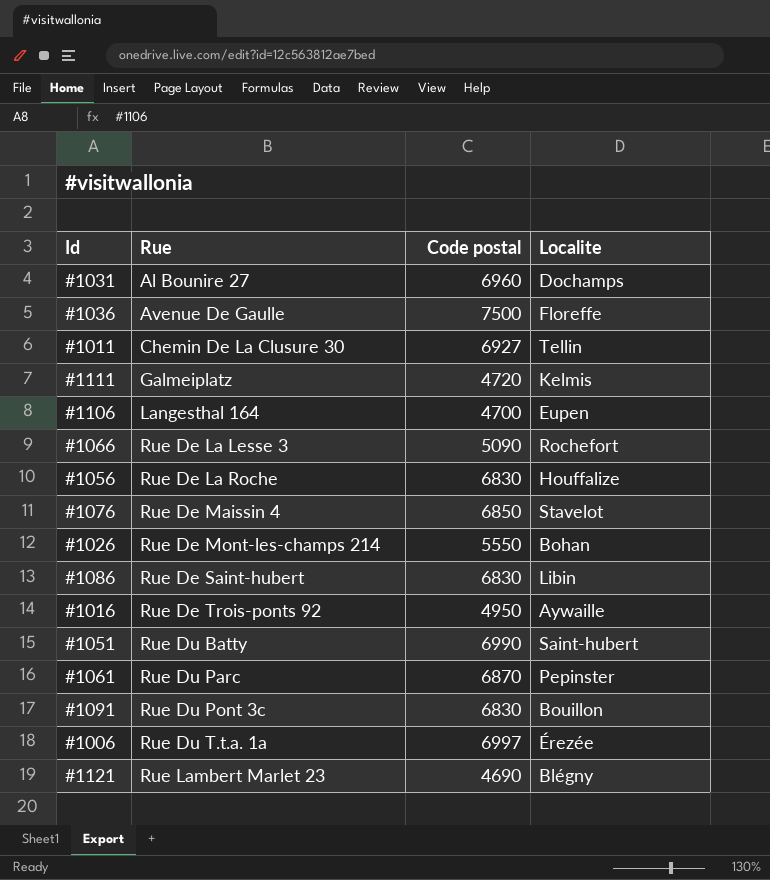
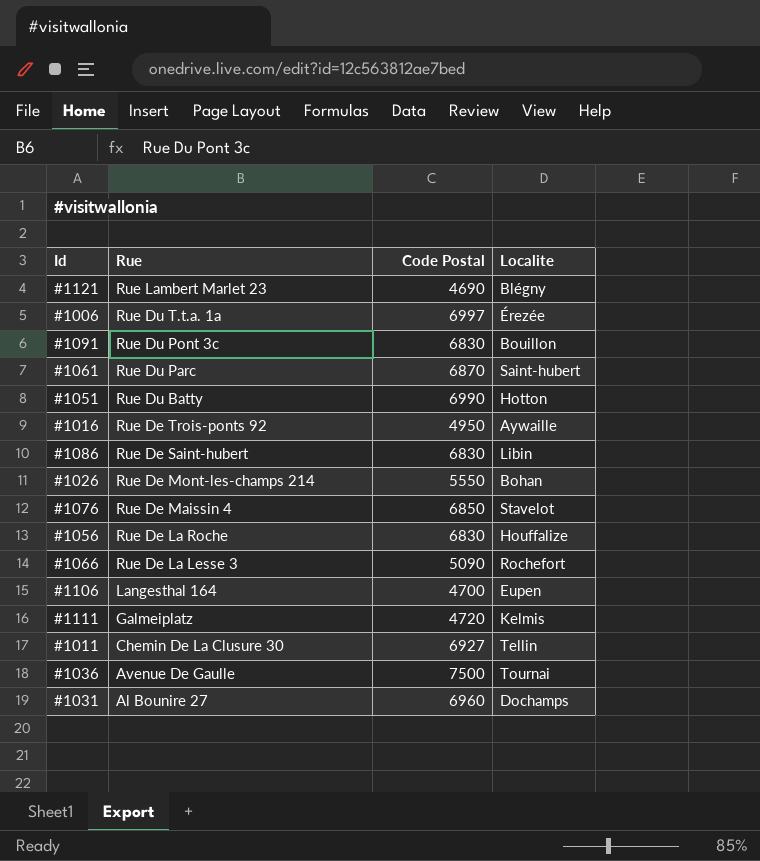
row order: Rue ascending -> Rue descending
column name: Code postal -> Code Postal
#1061 | Localite: Pepinster -> Saint-hubert
#1051 | Localite: Saint-hubert -> Hotton
#1036 | Localite: Floreffe -> Tournai

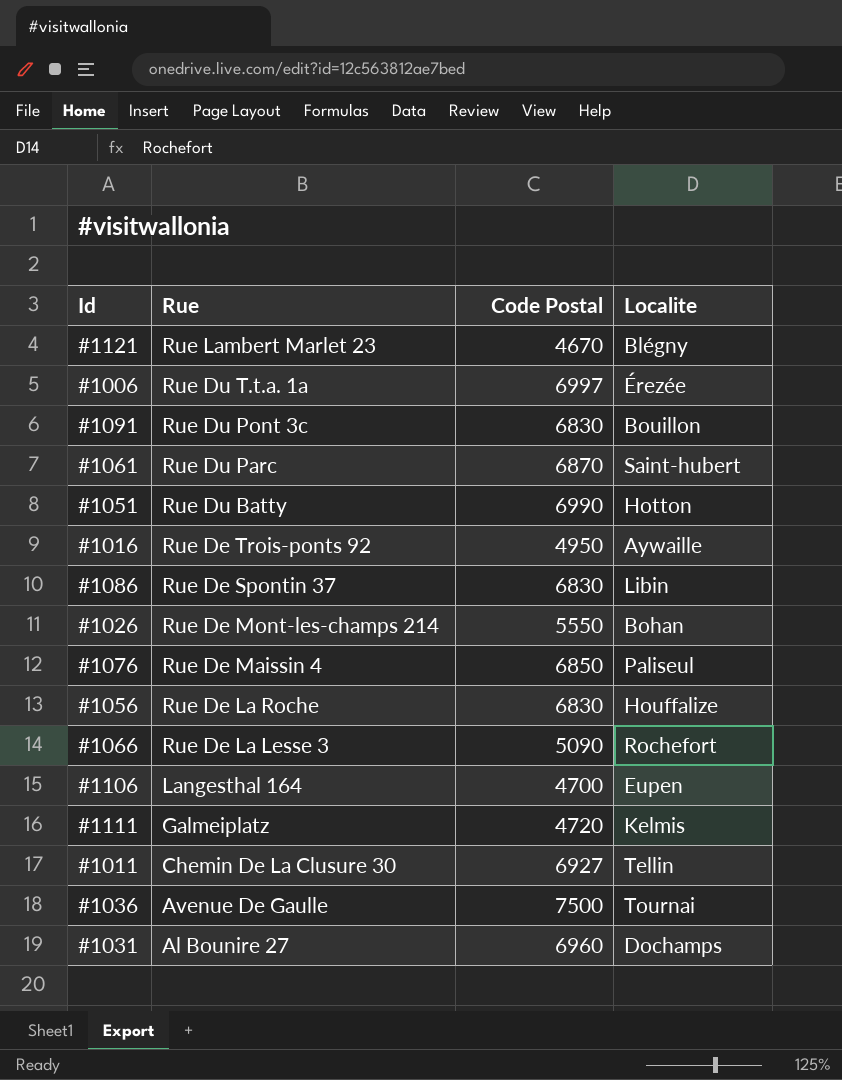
#1121 | Code Postal: 4690 -> 4670
#1086 | Rue: Rue De Saint-hubert -> Rue De Spontin 37
#1076 | Localite: Stavelot -> Paliseul

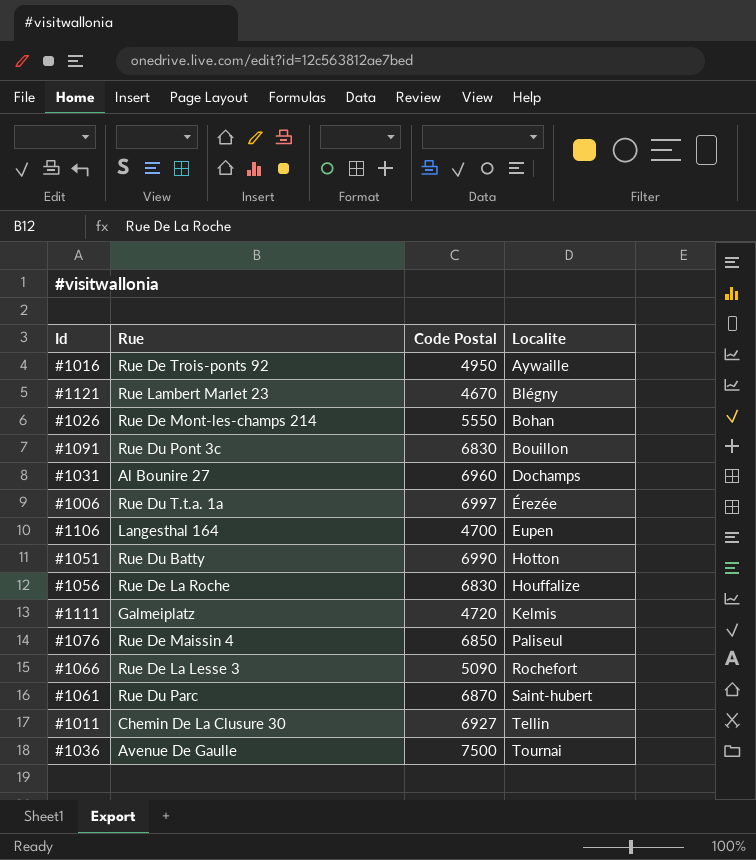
row order: Rue descending -> Localite ascending
row #1086: Rue De Spontin 37 | 6830 | Libin -> none

